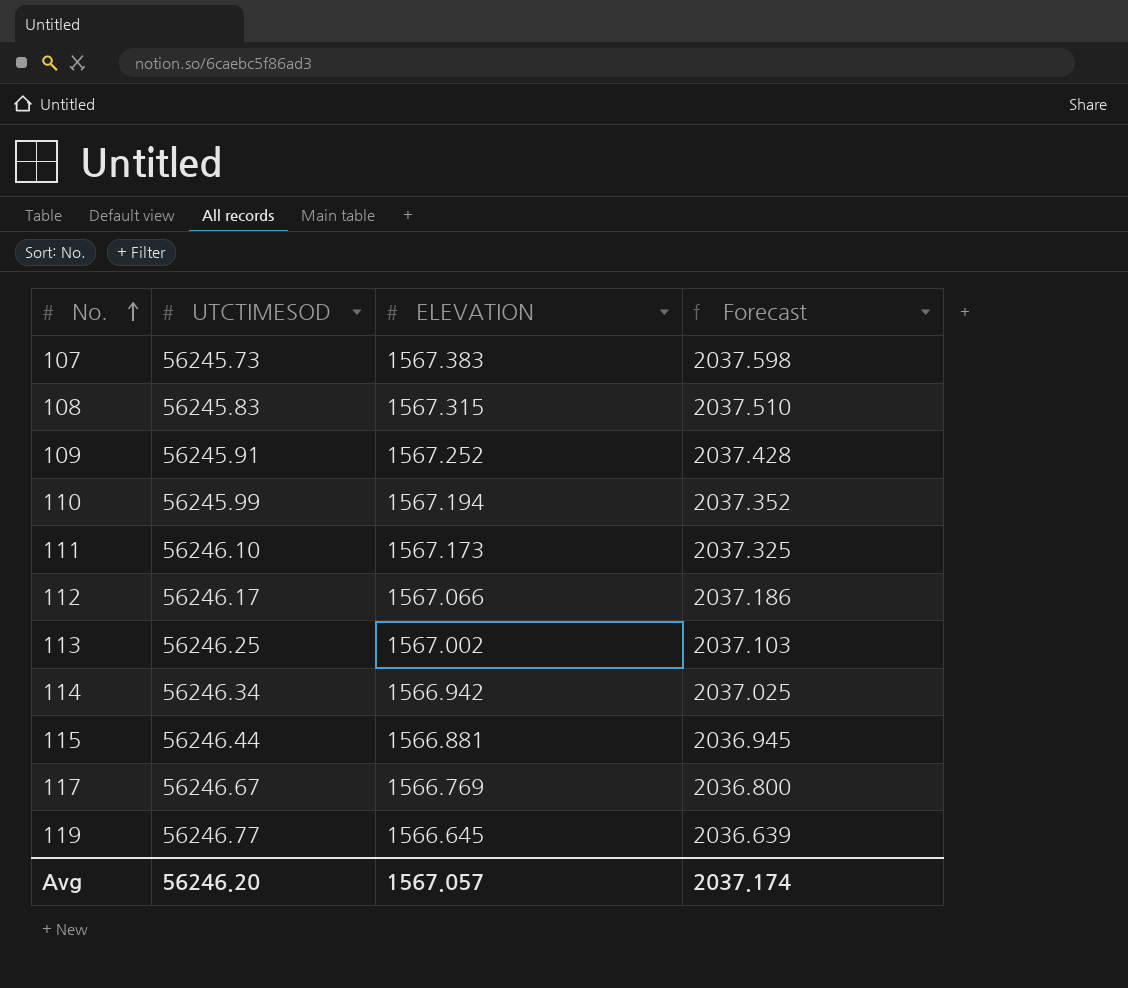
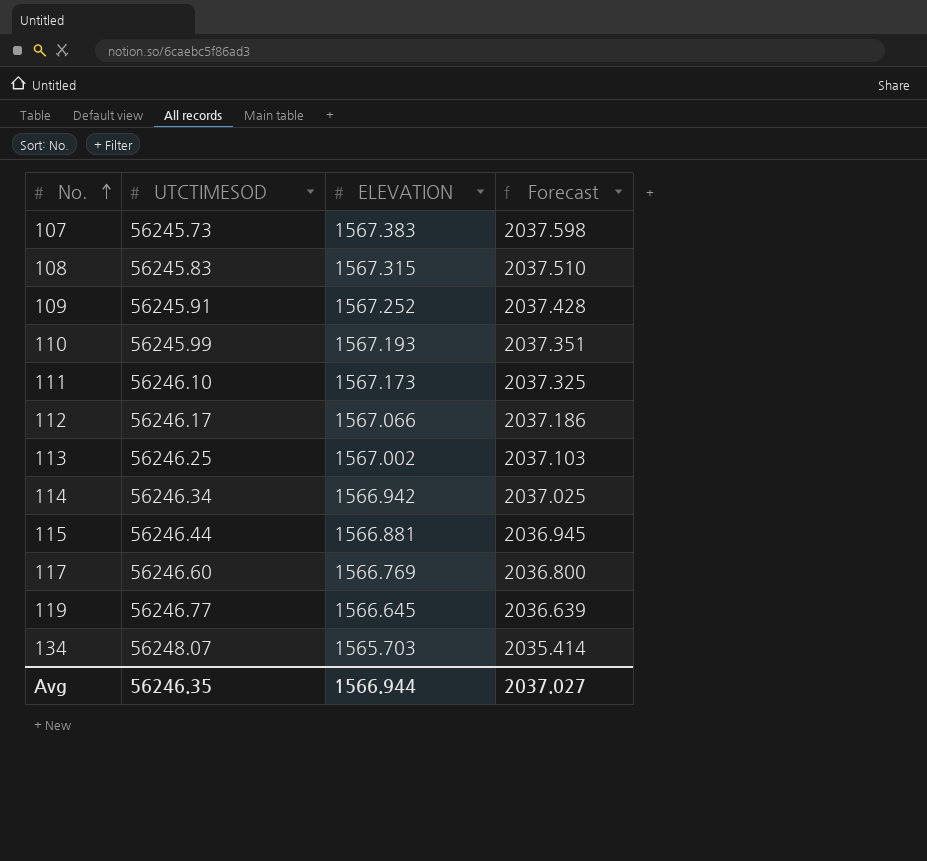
110 | ELEVATION: 1567.194 -> 1567.193
110 | Forecast: 2037.352 -> 2037.351
117 | UTCTIMESOD: 56246.67 -> 56246.60
row 134: none -> 56248.07 | 1565.703 | 2035.414
Avg | UTCTIMESOD: 56246.20 -> 56246.35
Avg | ELEVATION: 1567.057 -> 1566.944
Avg | Forecast: 2037.174 -> 2037.027

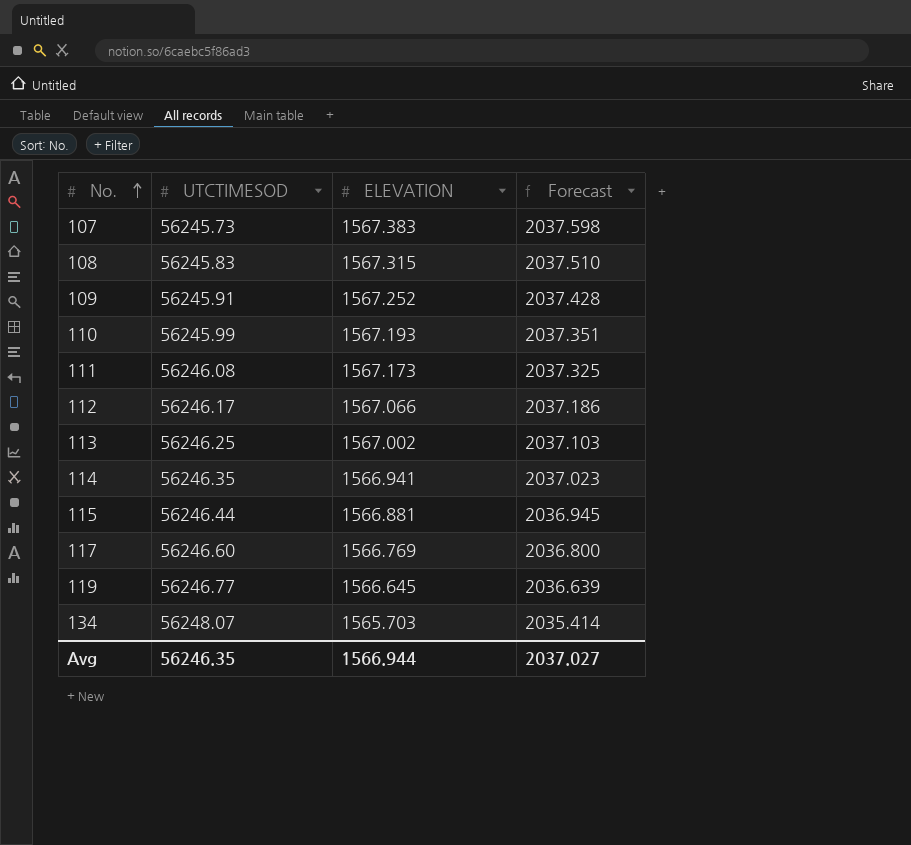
111 | UTCTIMESOD: 56246.10 -> 56246.08
114 | UTCTIMESOD: 56246.34 -> 56246.35
114 | ELEVATION: 1566.942 -> 1566.941
114 | Forecast: 2037.025 -> 2037.023

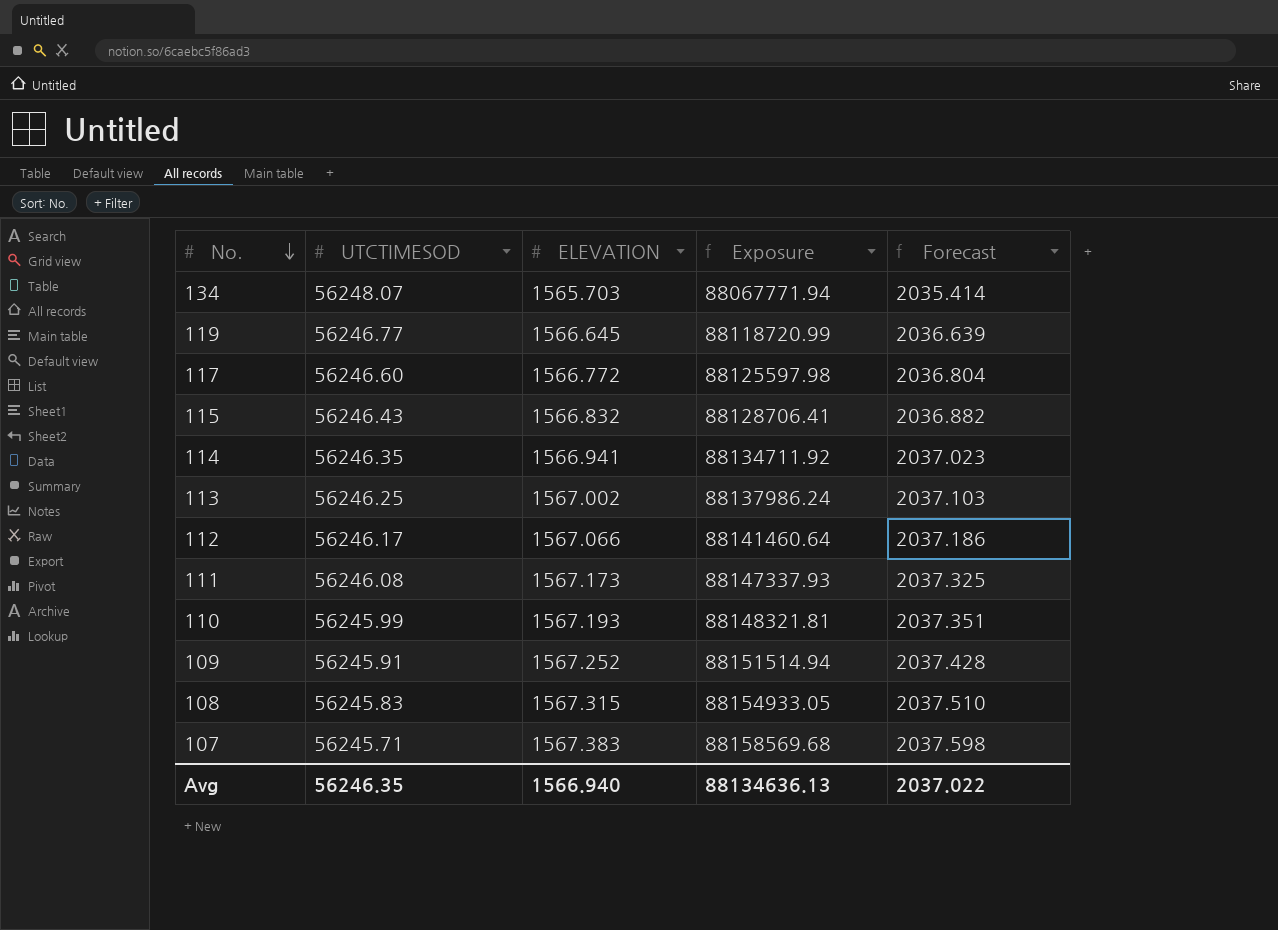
row order: No. ascending -> No. descending
column Exposure | formula: none -> [UTCTIMESOD] * [ELEVATION]
117 | ELEVATION: 1566.769 -> 1566.772
117 | Forecast: 2036.800 -> 2036.804
115 | UTCTIMESOD: 56246.44 -> 56246.43
115 | ELEVATION: 1566.881 -> 1566.832
115 | Forecast: 2036.945 -> 2036.882
107 | UTCTIMESOD: 56245.73 -> 56245.71
Avg | ELEVATION: 1566.944 -> 1566.940
Avg | Forecast: 2037.027 -> 2037.022

